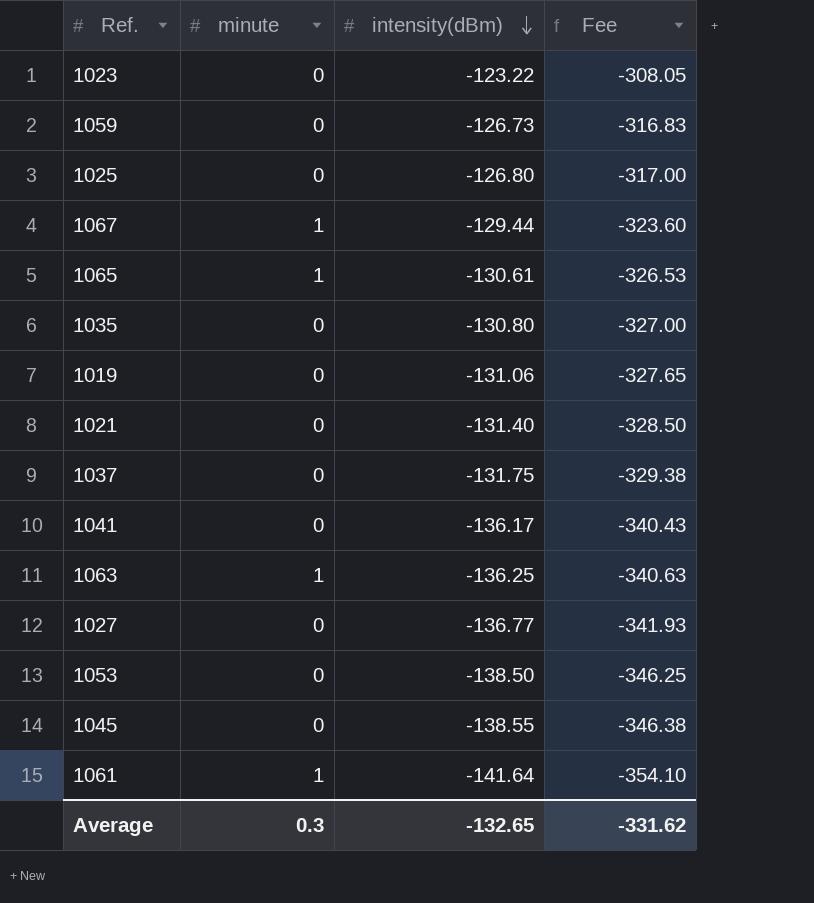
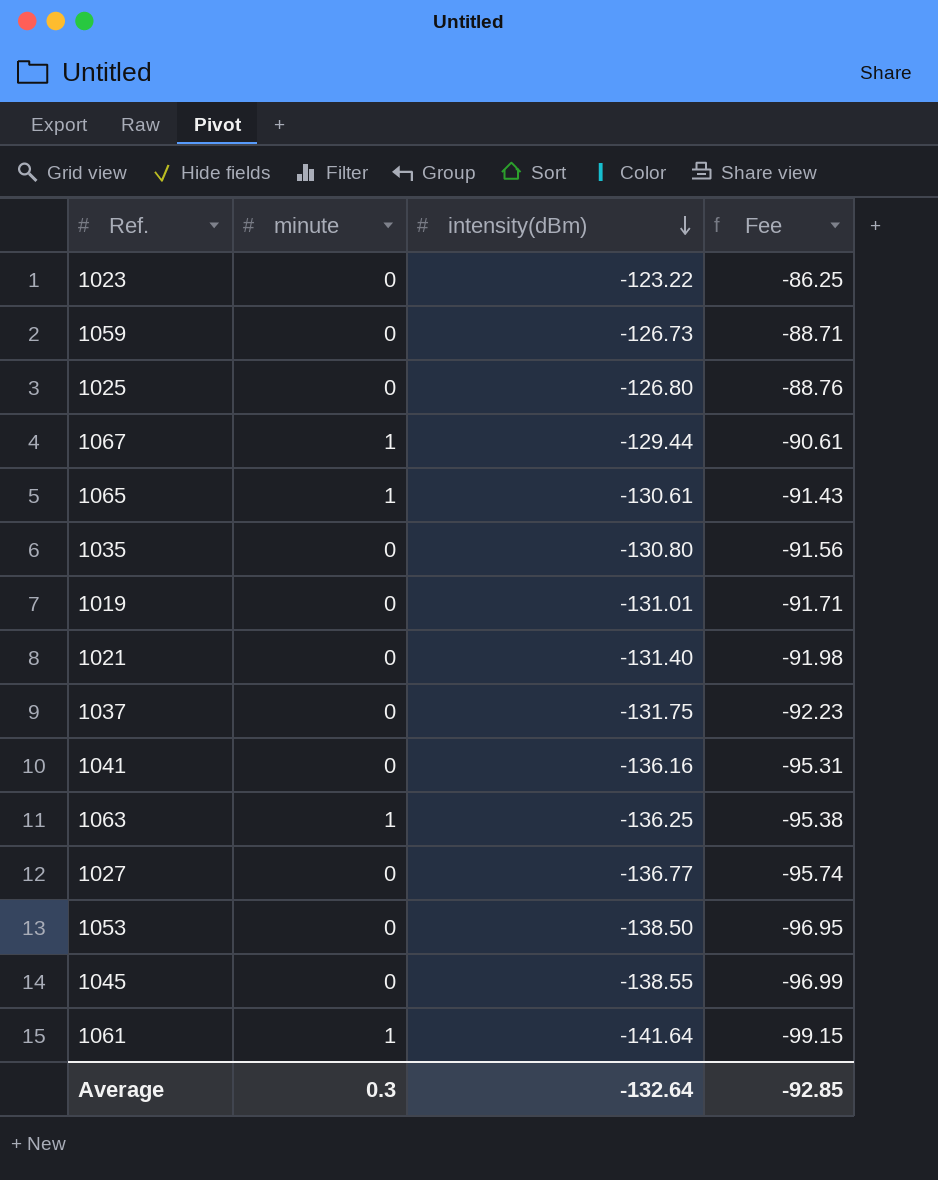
column Fee | formula: [intensity(dBm)] * 2.5 -> [intensity(dBm)] * 0.7
1019 | intensity(dBm): -131.06 -> -131.01
1041 | intensity(dBm): -136.17 -> -136.16
Average | intensity(dBm): -132.65 -> -132.64
Average | Fee: -331.62 -> -92.85

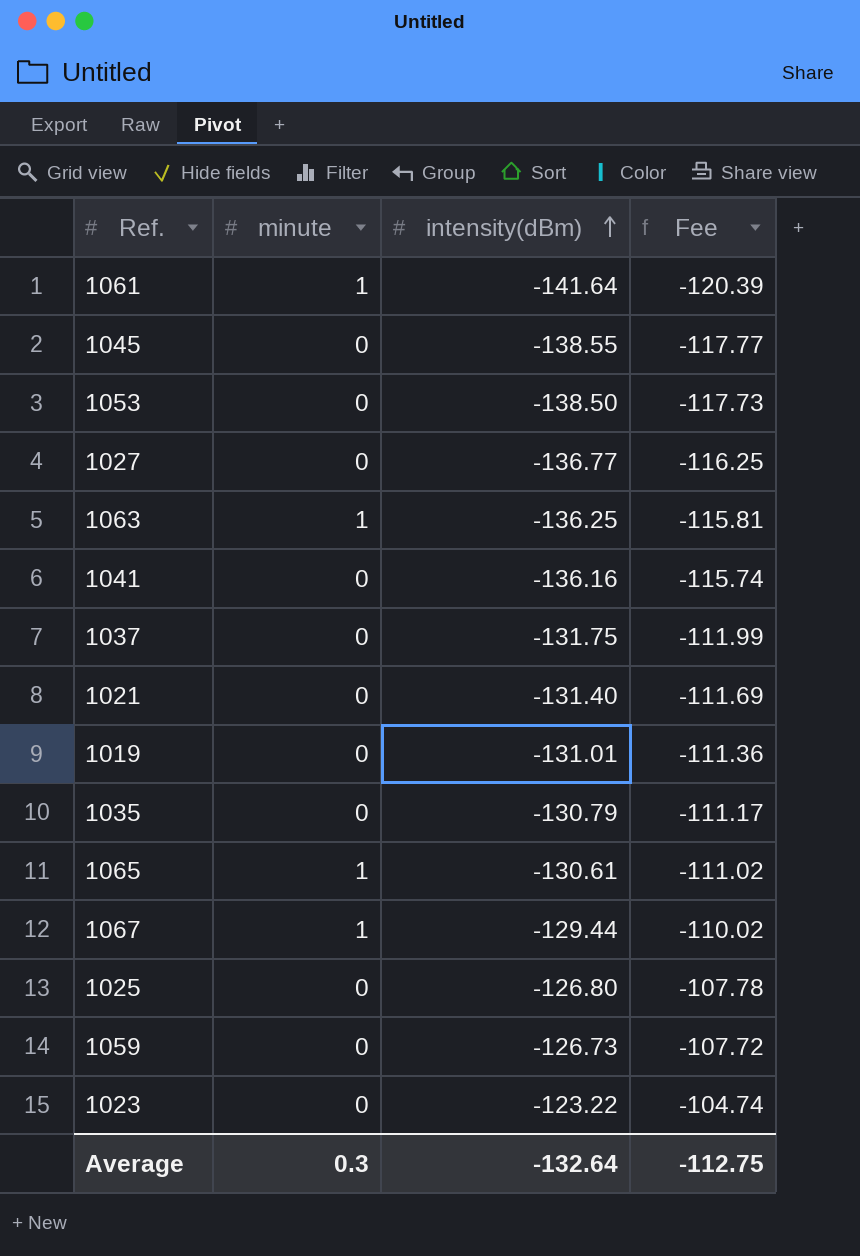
row order: intensity(dBm) descending -> intensity(dBm) ascending
column Fee | formula: [intensity(dBm)] * 0.7 -> [intensity(dBm)] * 0.85
1035 | intensity(dBm): -130.80 -> -130.79
Average | Fee: -92.85 -> -112.75

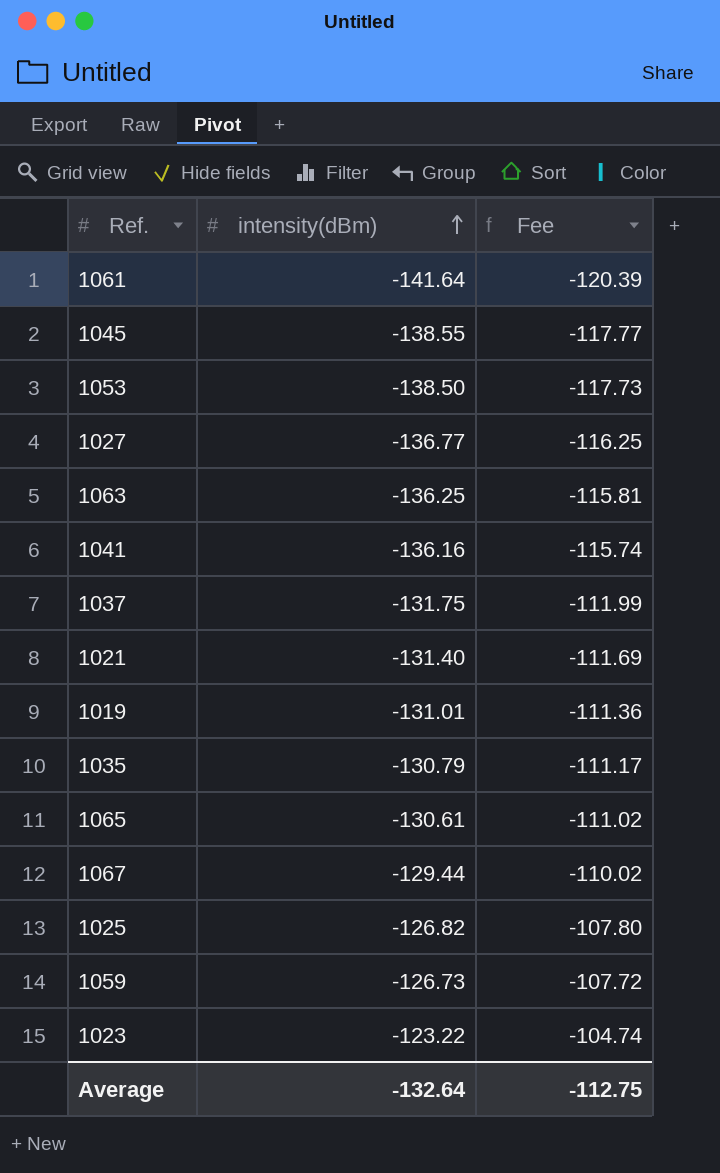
column minute | position: 2 -> none
1025 | intensity(dBm): -126.80 -> -126.82
1025 | Fee: -107.78 -> -107.80

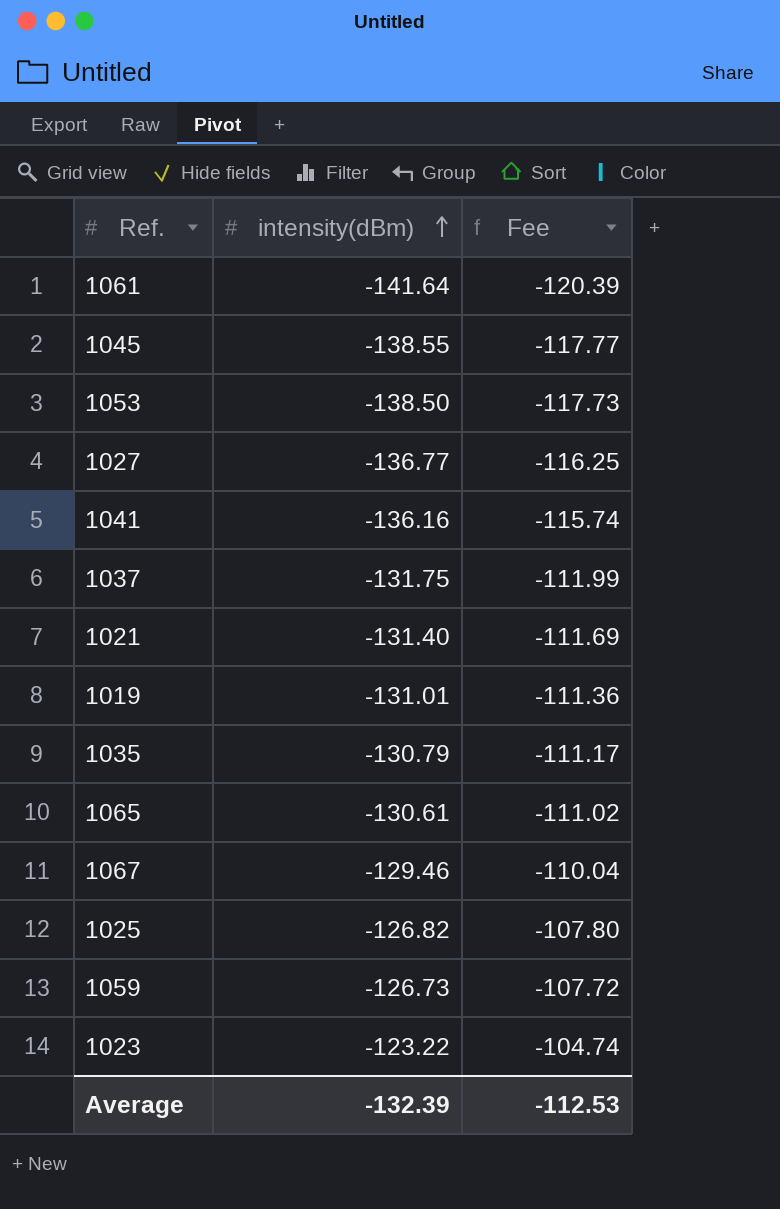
row 1063: -136.25 | -115.81 -> none
1067 | intensity(dBm): -129.44 -> -129.46
1067 | Fee: -110.02 -> -110.04
Average | intensity(dBm): -132.64 -> -132.39
Average | Fee: -112.75 -> -112.53

